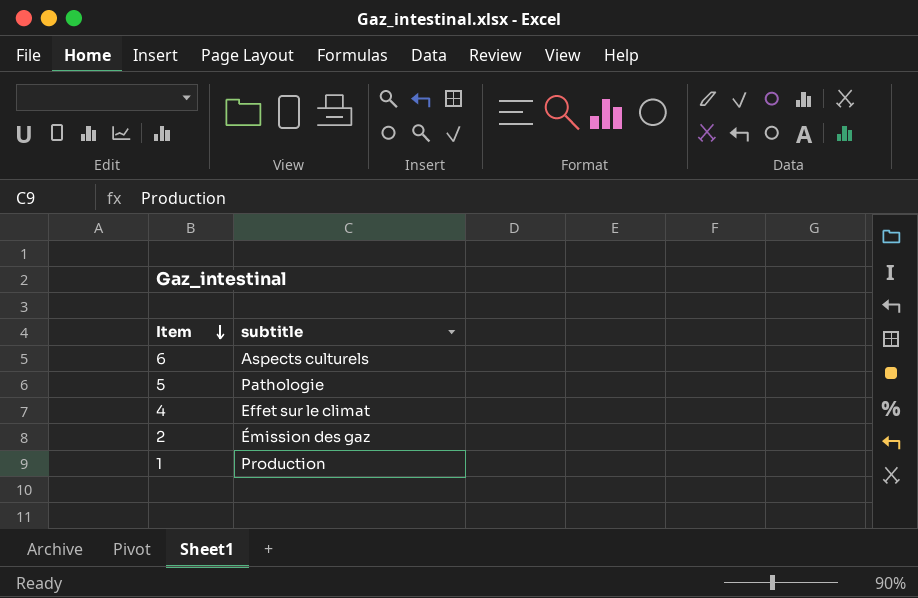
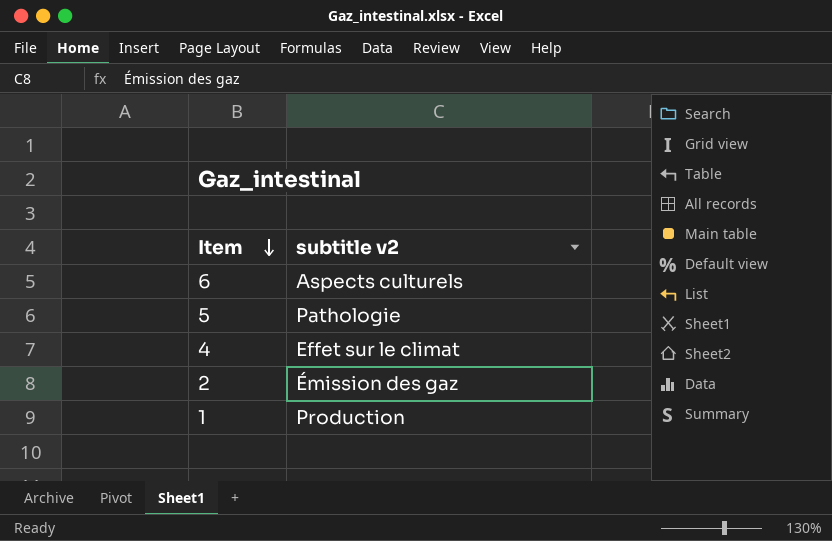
column name: subtitle -> subtitle v2

